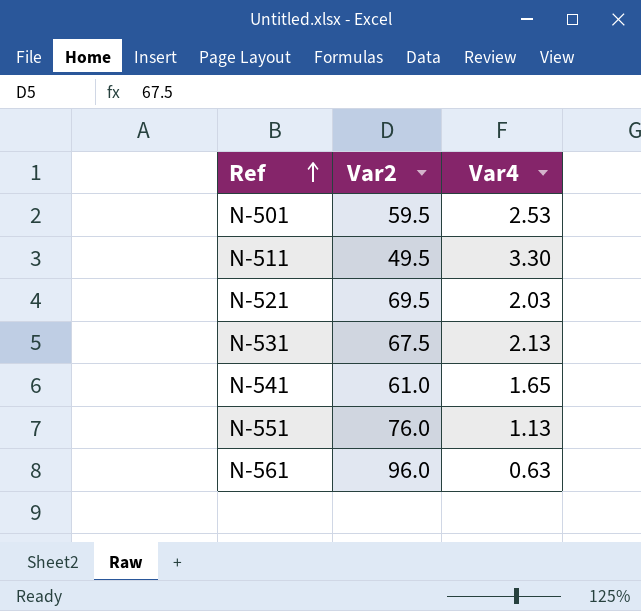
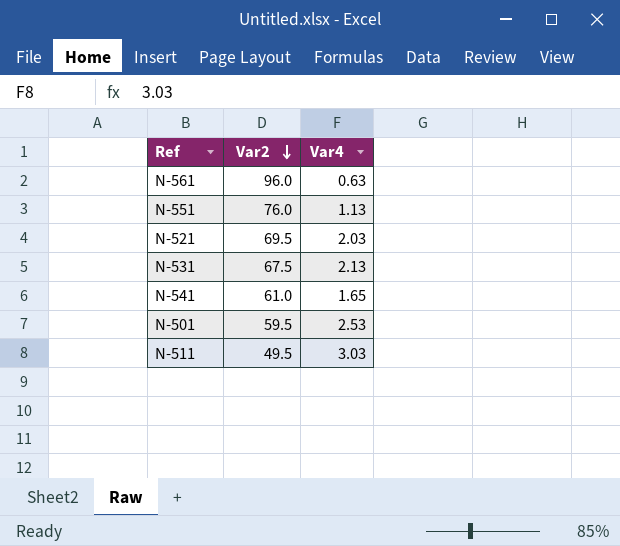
row order: Ref ascending -> Var2 descending
N-511 | Var4: 3.30 -> 3.03

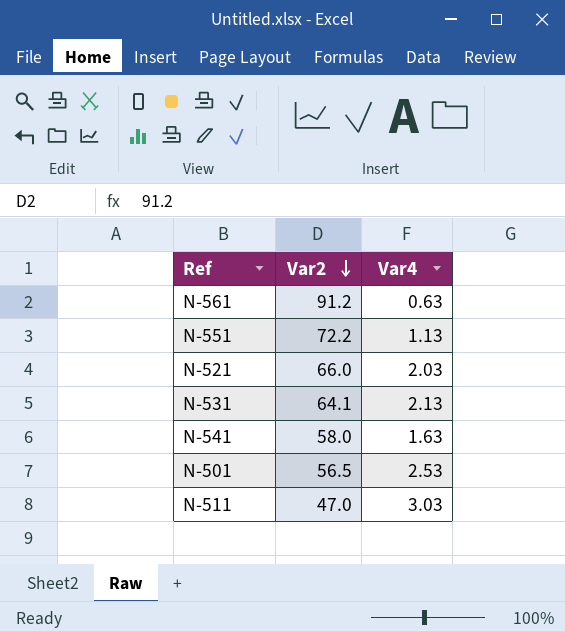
N-561 | Var2: 96.0 -> 91.2
N-551 | Var2: 76.0 -> 72.2
N-521 | Var2: 69.5 -> 66.0
N-531 | Var2: 67.5 -> 64.1
N-541 | Var2: 61.0 -> 58.0
N-541 | Var4: 1.65 -> 1.63
N-501 | Var2: 59.5 -> 56.5
N-511 | Var2: 49.5 -> 47.0

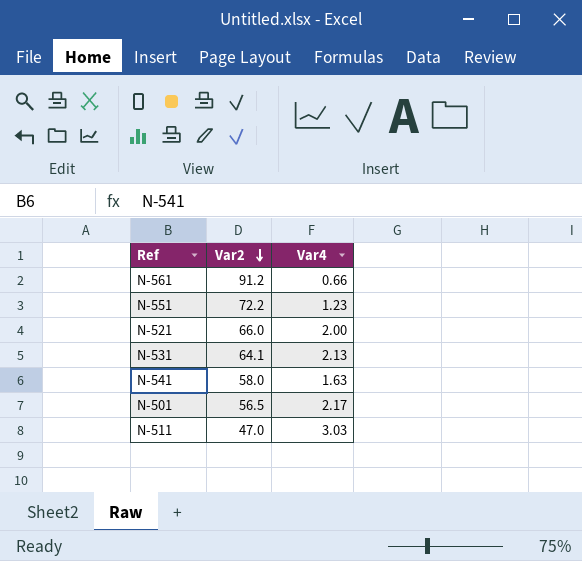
N-561 | Var4: 0.63 -> 0.66
N-551 | Var4: 1.13 -> 1.23
N-521 | Var4: 2.03 -> 2.00
N-501 | Var4: 2.53 -> 2.17

